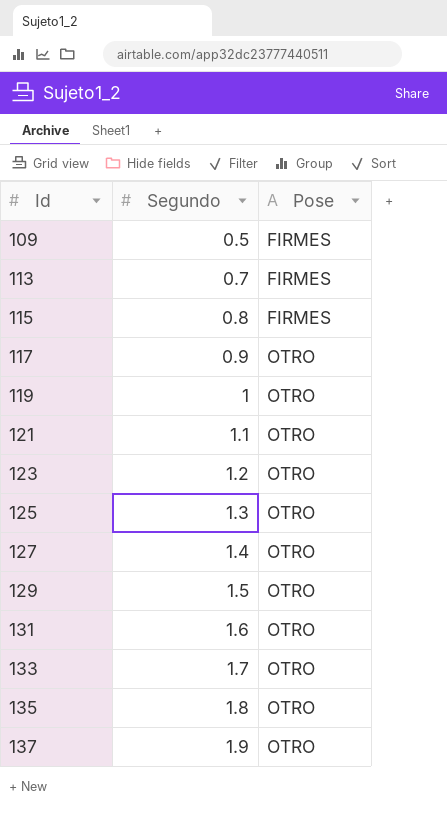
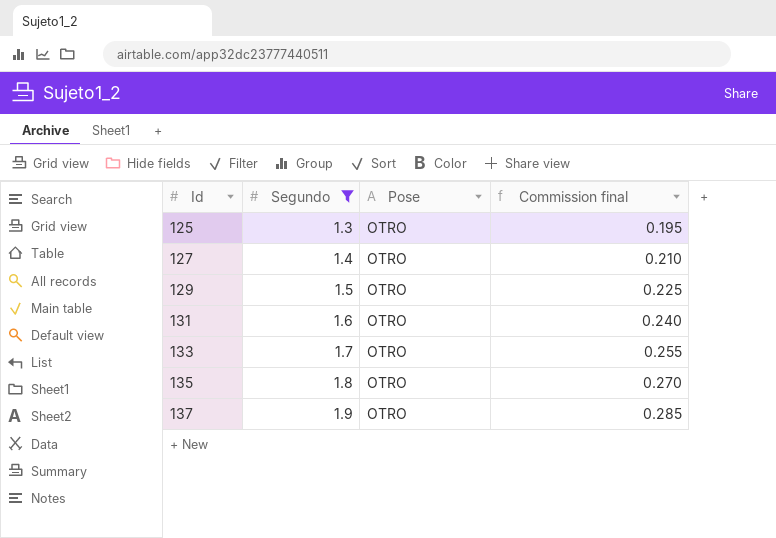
filter: none -> Segundo >= 1.3
column Commission final | formula: none -> [Segundo] * 0.15

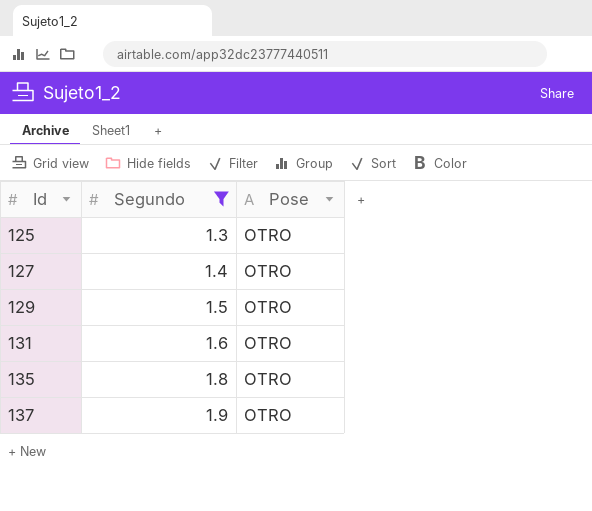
column Commission final | formula: [Segundo] * 0.15 -> none
row 133: 1.7 | OTRO | 0.255 -> none

